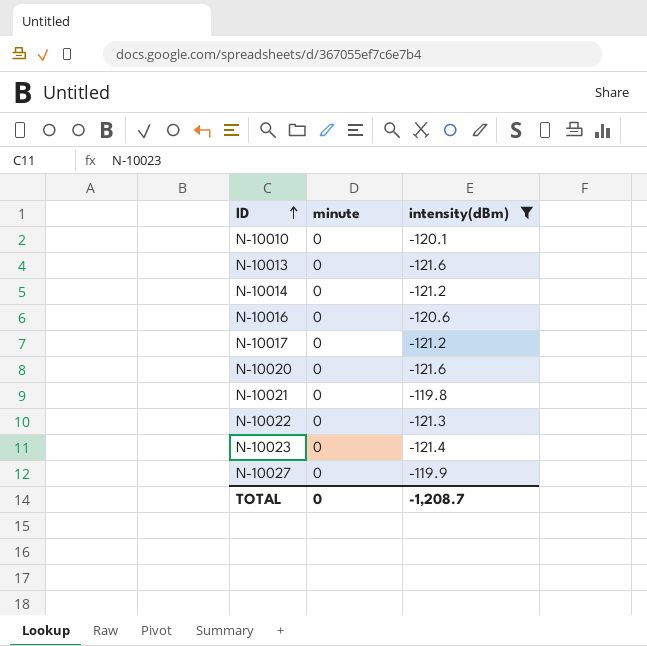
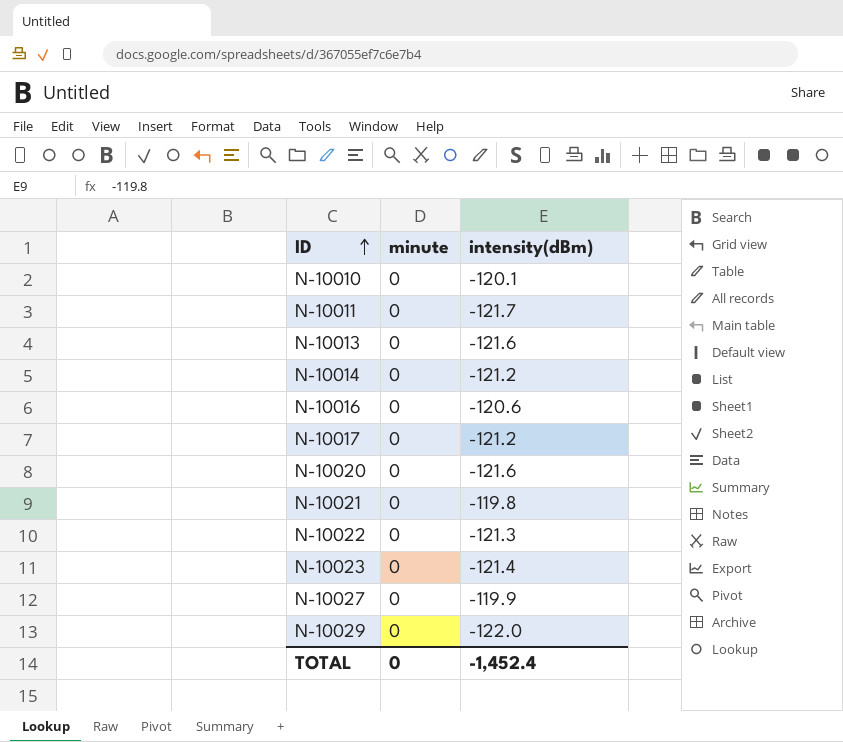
filter: intensity(dBm) >= -121.6 -> none
TOTAL | intensity(dBm): -1,208.7 -> -1,452.4

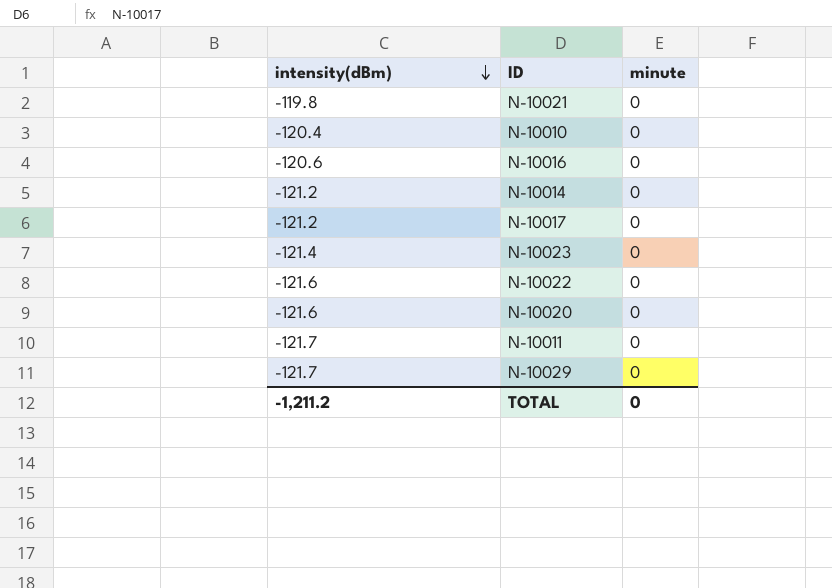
row order: ID ascending -> intensity(dBm) descending
column intensity(dBm) | position: 3 -> 1
row N-10013: 0 | -121.6 -> none
row N-10027: 0 | -119.9 -> none
N-10010 | intensity(dBm): -120.1 -> -120.4
N-10022 | intensity(dBm): -121.3 -> -121.6
N-10029 | intensity(dBm): -122.0 -> -121.7
TOTAL | intensity(dBm): -1,452.4 -> -1,211.2

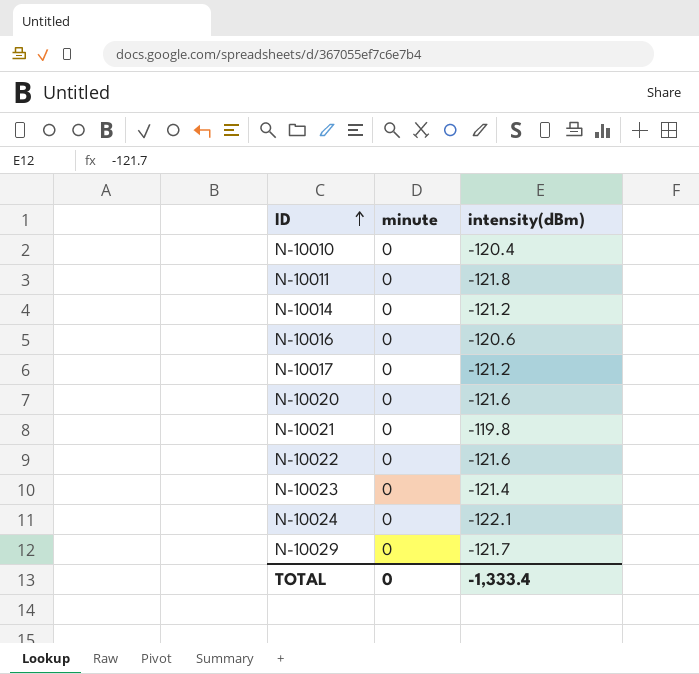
row order: intensity(dBm) descending -> ID ascending
column intensity(dBm) | position: 1 -> 3
N-10011 | intensity(dBm): -121.7 -> -121.8
row N-10024: none -> 0 | -122.1
TOTAL | intensity(dBm): -1,211.2 -> -1,333.4

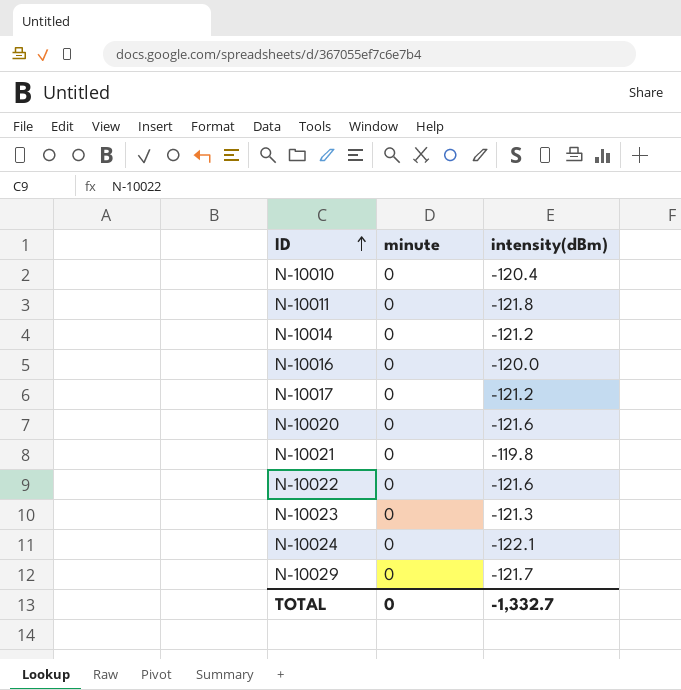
N-10016 | intensity(dBm): -120.6 -> -120.0
N-10023 | intensity(dBm): -121.4 -> -121.3
TOTAL | intensity(dBm): -1,333.4 -> -1,332.7

